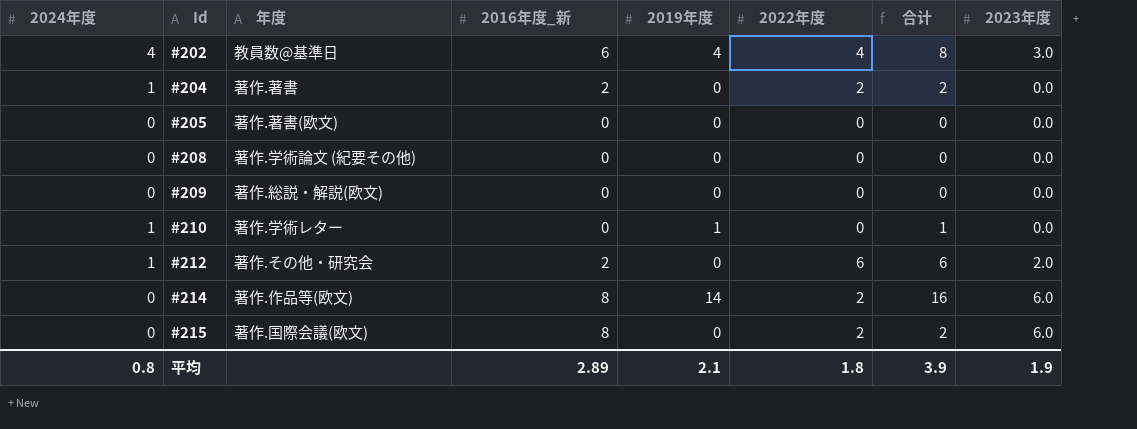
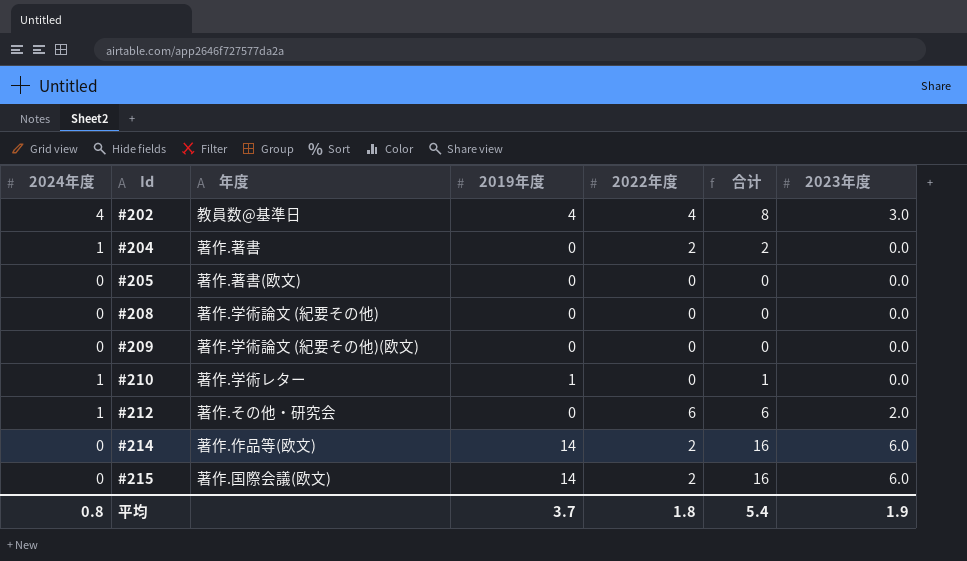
column 2016年度_新 | position: 4 -> none
#209 | 年度: 著作.総説・解説(欧文) -> 著作.学術論文 (紀要その他)(欧文)
#215 | 2019年度: 0 -> 14
#215 | 合计: 2 -> 16
平均 | 2019年度: 2.1 -> 3.7
平均 | 合计: 3.9 -> 5.4

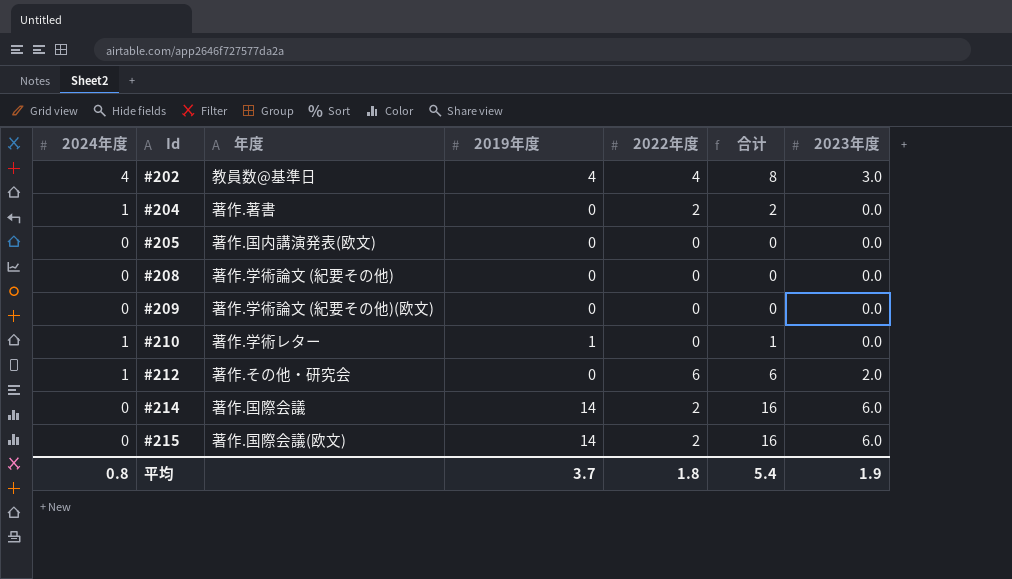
#205 | 年度: 著作.著書(欧文) -> 著作.国内講演発表(欧文)
#214 | 年度: 著作.作品等(欧文) -> 著作.国際会議

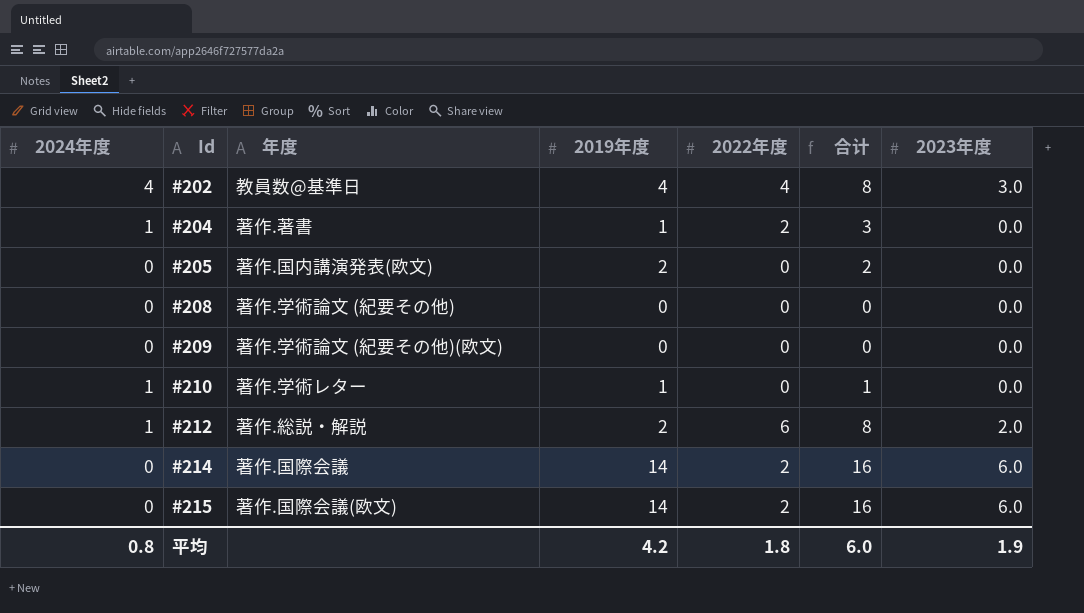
#204 | 2019年度: 0 -> 1
#204 | 合计: 2 -> 3
#205 | 2019年度: 0 -> 2
#205 | 合计: 0 -> 2
#212 | 年度: 著作.その他・研究会 -> 著作.総説・解説
#212 | 2019年度: 0 -> 2
#212 | 合计: 6 -> 8
平均 | 2019年度: 3.7 -> 4.2
平均 | 合计: 5.4 -> 6.0

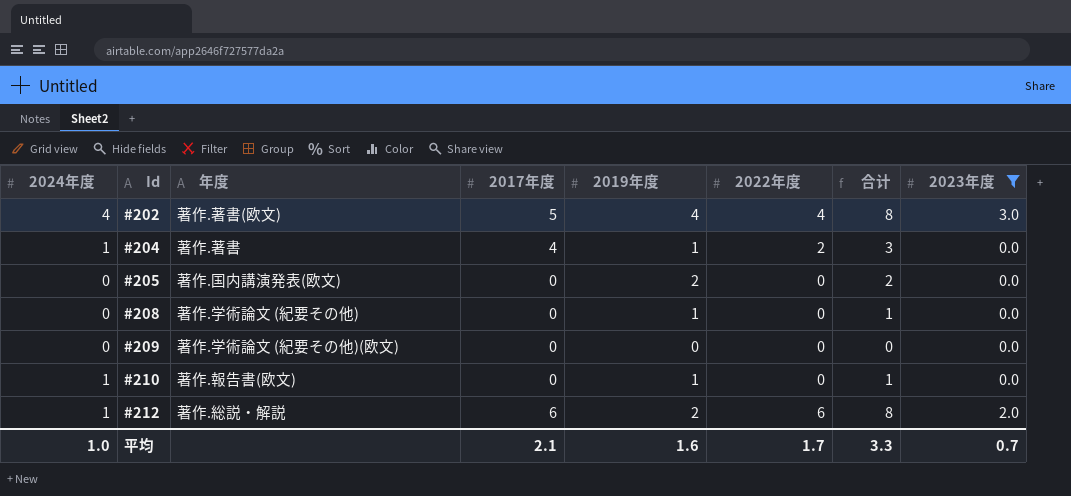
filter: none -> 2023年度 != 6.0
column 2017年度 | position: none -> 4
#202 | 年度: 教員数@基準日 -> 著作.著書(欧文)
#208 | 2019年度: 0 -> 1
#208 | 合计: 0 -> 1
#210 | 年度: 著作.学術レター -> 著作.報告書(欧文)
平均 | 2024年度: 0.8 -> 1.0
平均 | 2019年度: 4.2 -> 1.6
平均 | 2022年度: 1.8 -> 1.7
平均 | 合计: 6.0 -> 3.3
平均 | 2023年度: 1.9 -> 0.7

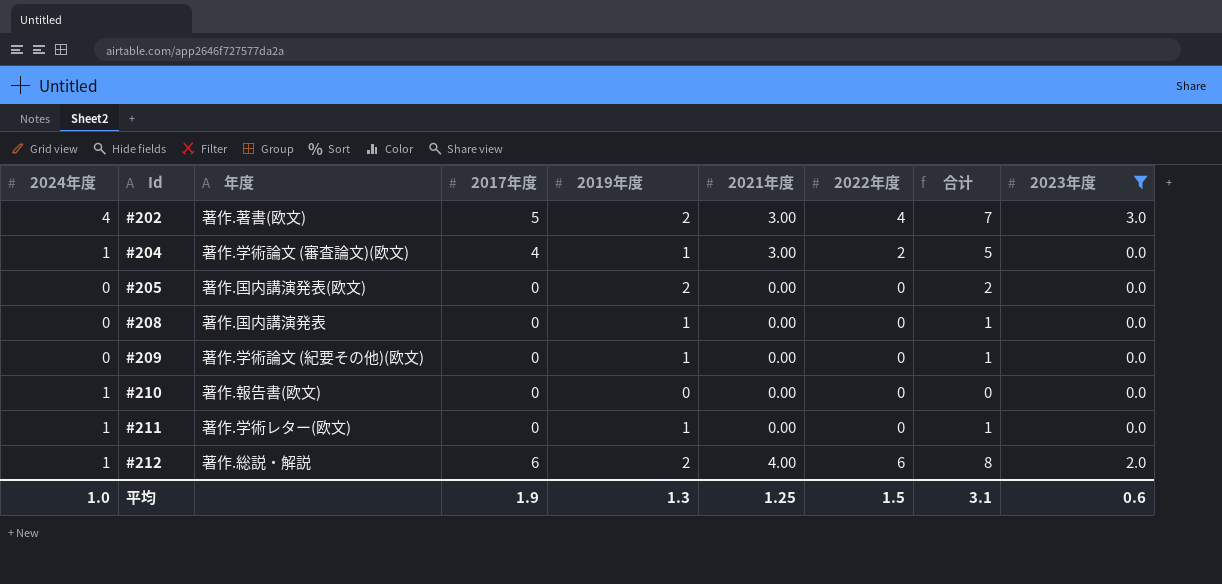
column 2021年度 | position: none -> 6
column 合计 | formula: [2019年度] + [2022年度] -> [2017年度] + [2019年度]
#202 | 2019年度: 4 -> 2
#204 | 年度: 著作.著書 -> 著作.学術論文 (審査論文)(欧文)
#208 | 年度: 著作.学術論文 (紀要その他) -> 著作.国内講演発表
#209 | 2019年度: 0 -> 1
#210 | 2019年度: 1 -> 0
row #211: none -> 1 | 著作.学術レター(欧文) | 0 | 1 | 0.00 | 0 | 1 | 0.0
平均 | 2017年度: 2.1 -> 1.9
平均 | 2019年度: 1.6 -> 1.3
平均 | 2022年度: 1.7 -> 1.5
平均 | 合计: 3.3 -> 3.1
平均 | 2023年度: 0.7 -> 0.6

